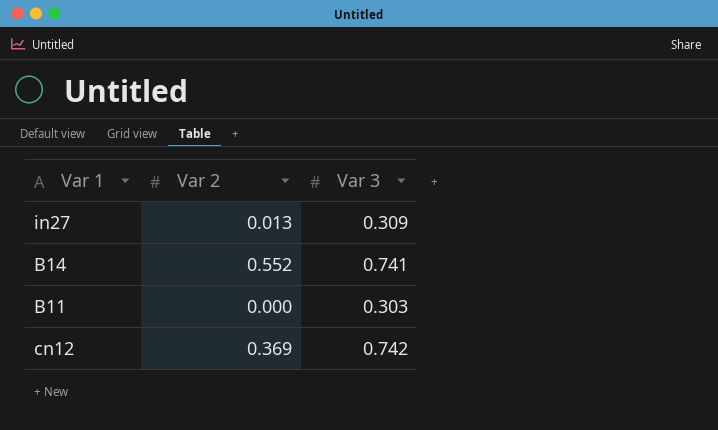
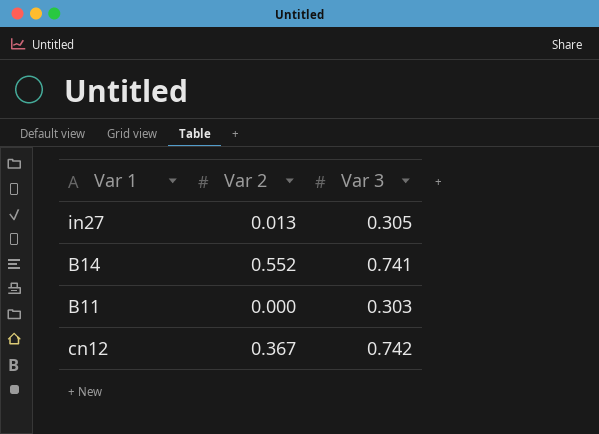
in27 | Var 3: 0.309 -> 0.305
cn12 | Var 2: 0.369 -> 0.367

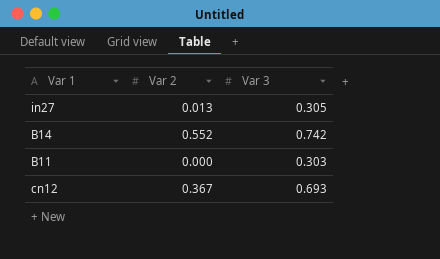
B14 | Var 3: 0.741 -> 0.742
cn12 | Var 3: 0.742 -> 0.693

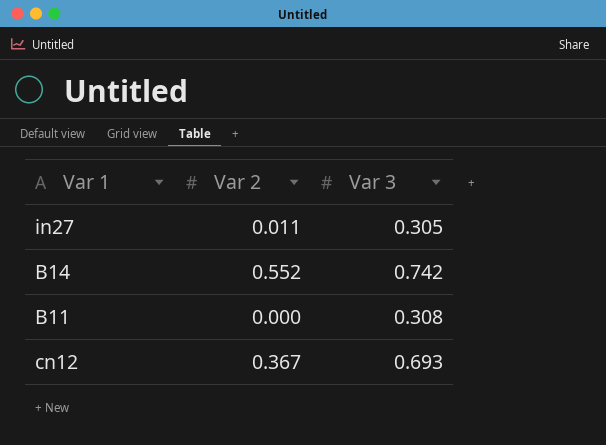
in27 | Var 2: 0.013 -> 0.011
B11 | Var 3: 0.303 -> 0.308

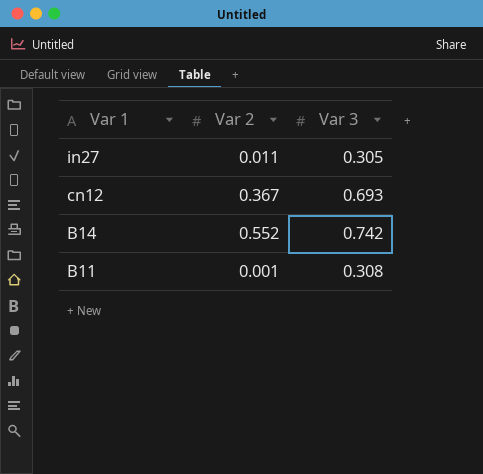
row order: none -> Var 1 descending
B11 | Var 2: 0.000 -> 0.001

